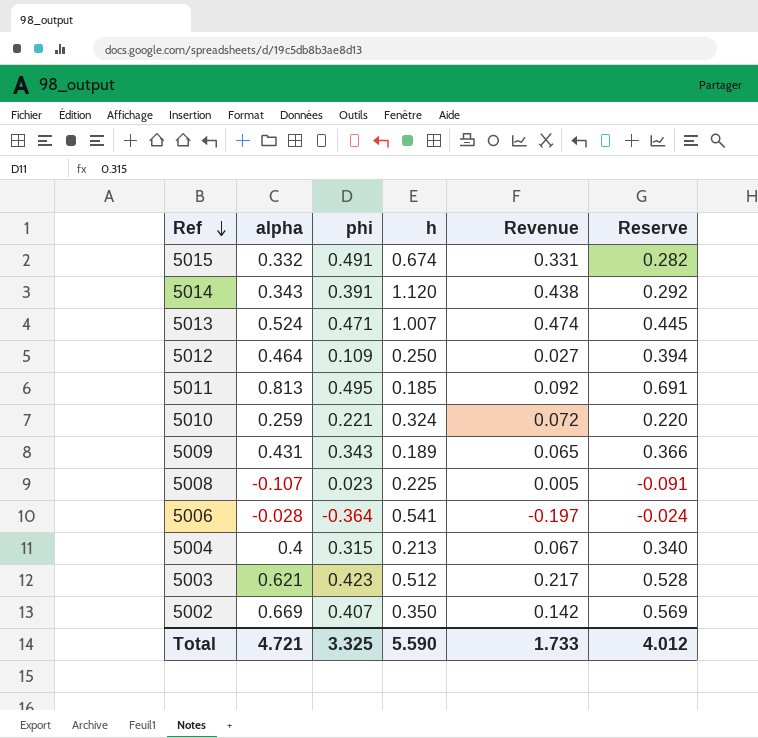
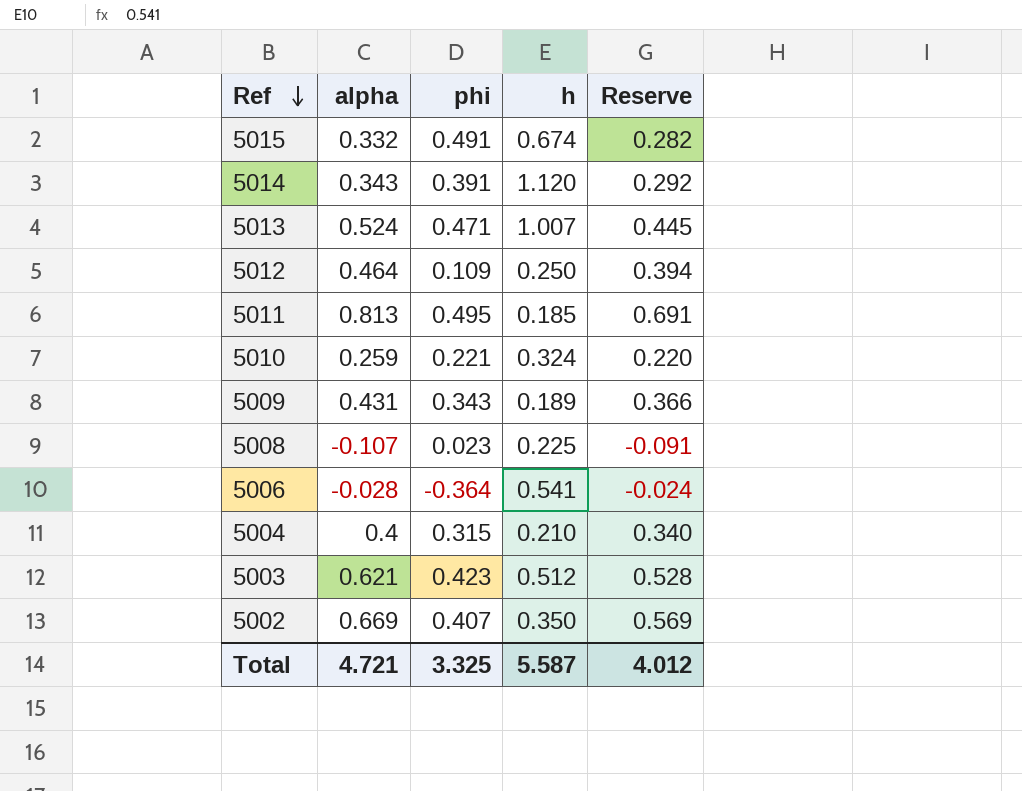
column Revenue | formula: [phi] * [h] -> none
5004 | h: 0.213 -> 0.210
Total | h: 5.590 -> 5.587

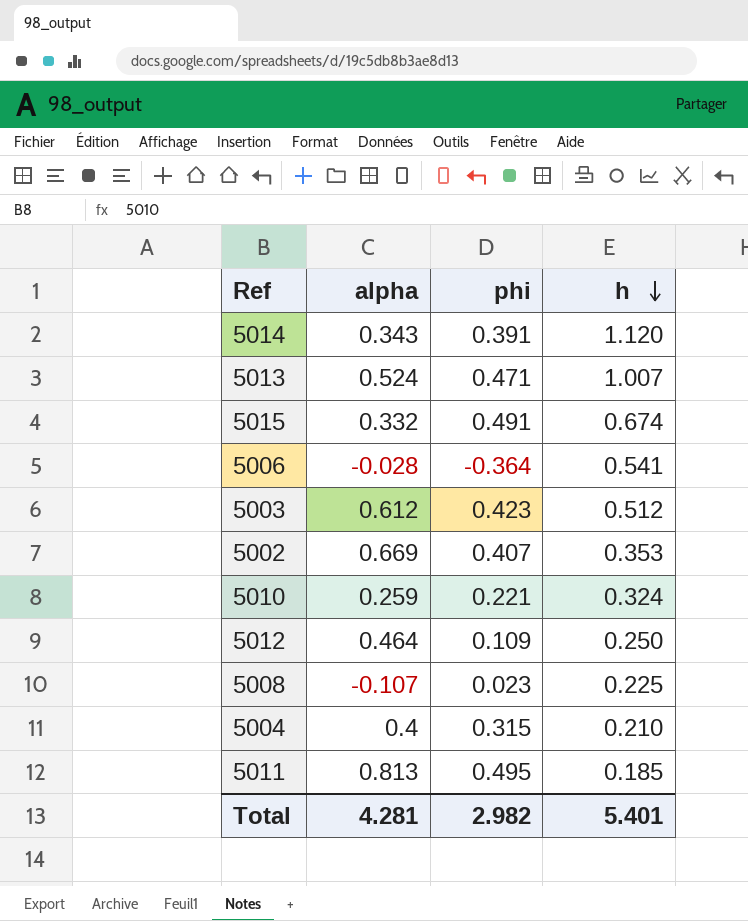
row order: Ref descending -> h descending
column Reserve | formula: [alpha] * 0.85 -> none
row 5009: 0.431 | 0.343 | 0.189 | 0.366 -> none
5003 | alpha: 0.621 -> 0.612
5002 | h: 0.350 -> 0.353
Total | alpha: 4.721 -> 4.281
Total | phi: 3.325 -> 2.982
Total | h: 5.587 -> 5.401

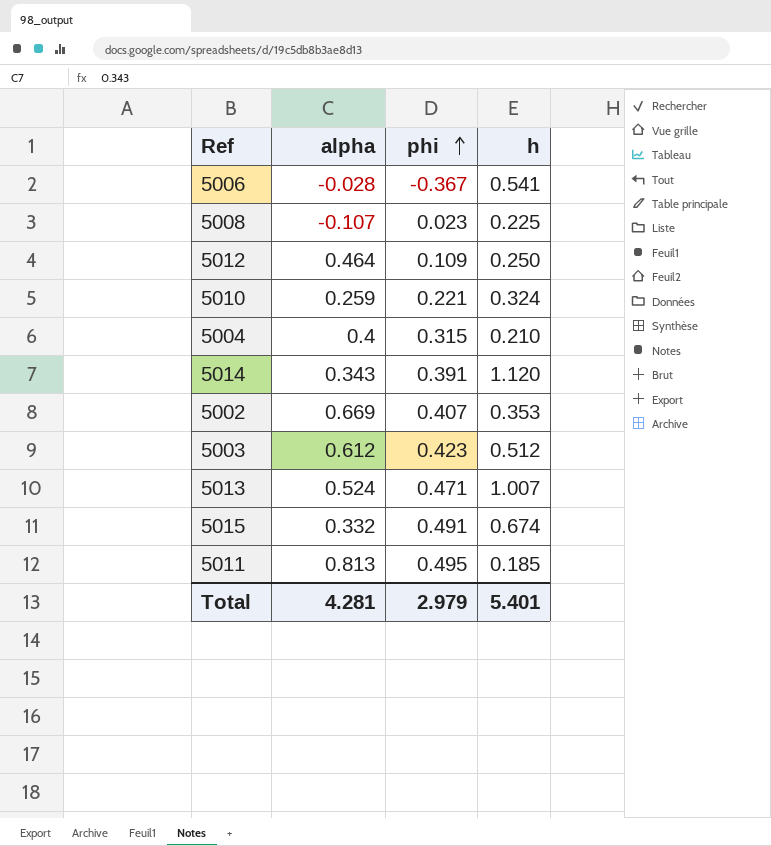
row order: h descending -> phi ascending
5006 | phi: -0.364 -> -0.367
Total | phi: 2.982 -> 2.979

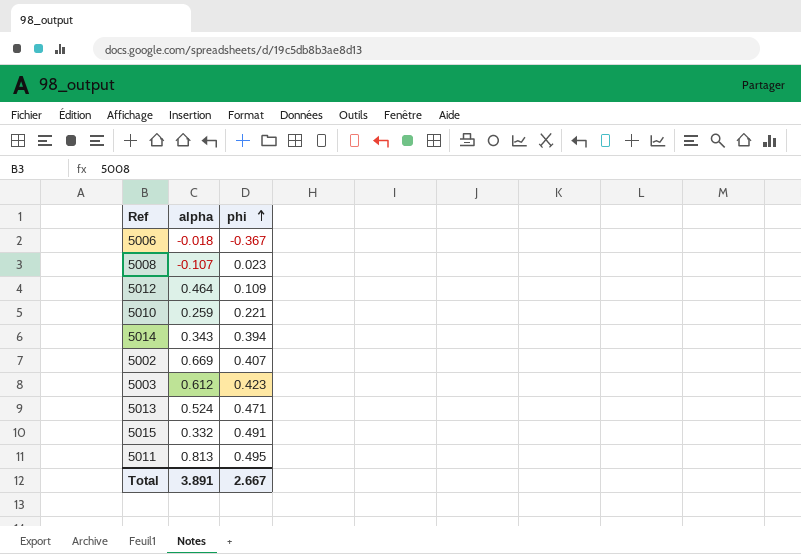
column h | position: 4 -> none
row 5004: 0.4 | 0.315 | 0.210 -> none
5006 | alpha: -0.028 -> -0.018
5014 | phi: 0.391 -> 0.394
Total | alpha: 4.281 -> 3.891
Total | phi: 2.979 -> 2.667

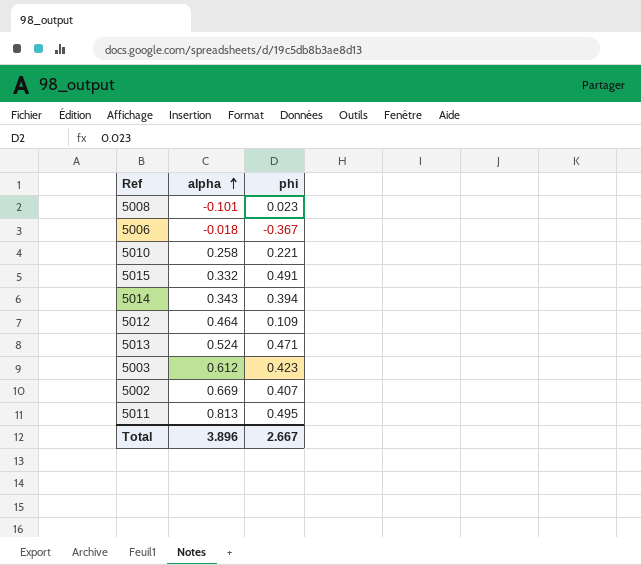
row order: phi ascending -> alpha ascending
5008 | alpha: -0.107 -> -0.101
5010 | alpha: 0.259 -> 0.258
Total | alpha: 3.891 -> 3.896

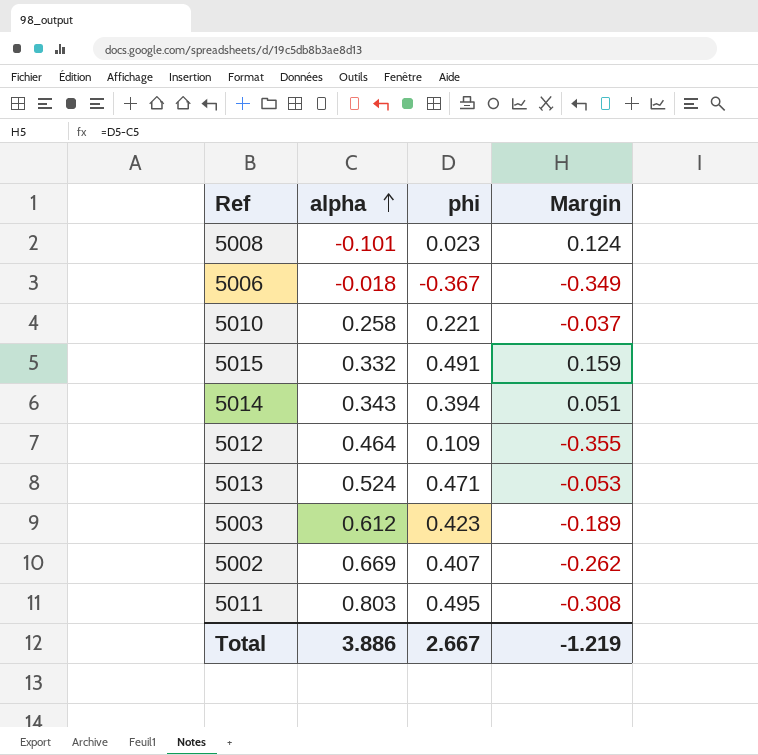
column Margin | formula: none -> [phi] - [alpha]
5011 | alpha: 0.813 -> 0.803
Total | alpha: 3.896 -> 3.886

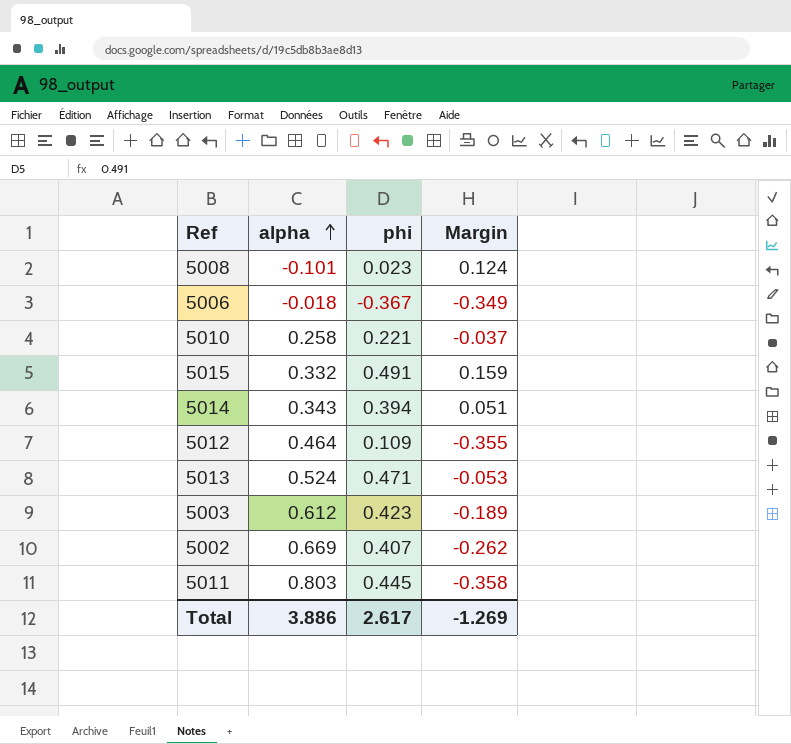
5011 | phi: 0.495 -> 0.445
5011 | Margin: -0.308 -> -0.358
Total | phi: 2.667 -> 2.617
Total | Margin: -1.219 -> -1.269

